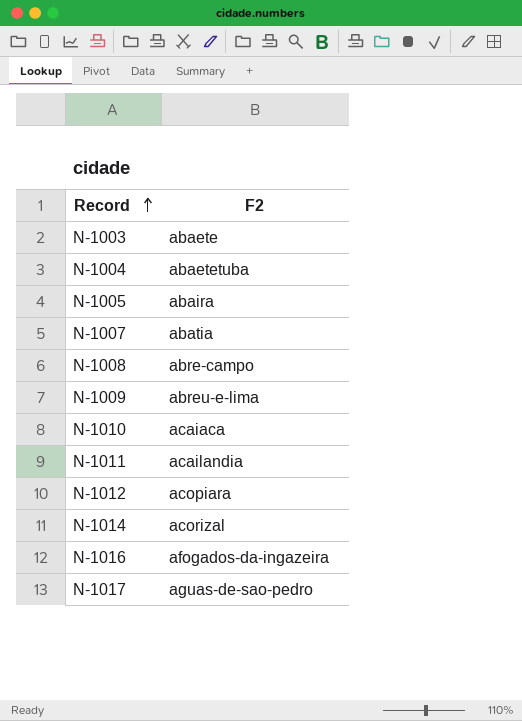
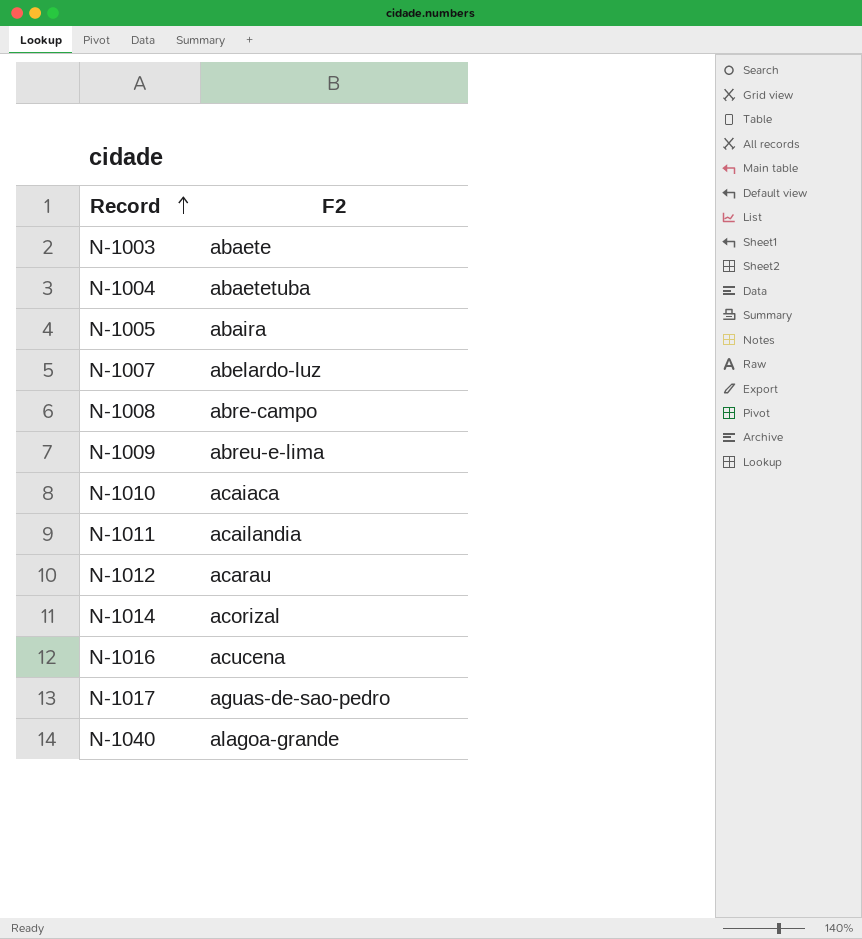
N-1007 | F2: abatia -> abelardo-luz
N-1012 | F2: acopiara -> acarau
N-1016 | F2: afogados-da-ingazeira -> acucena
row N-1040: none -> alagoa-grande

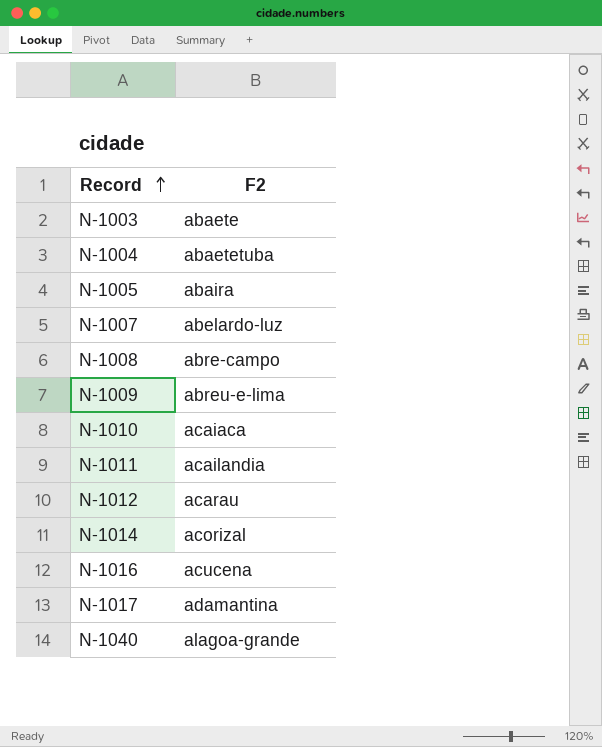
N-1017 | F2: aguas-de-sao-pedro -> adamantina

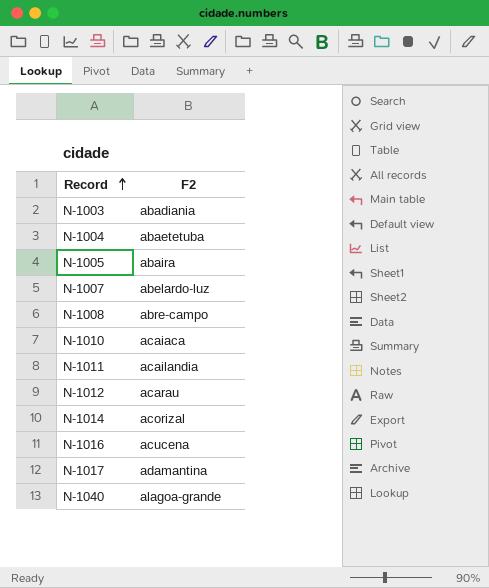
row N-1009: abreu-e-lima -> none
N-1003 | F2: abaete -> abadiania

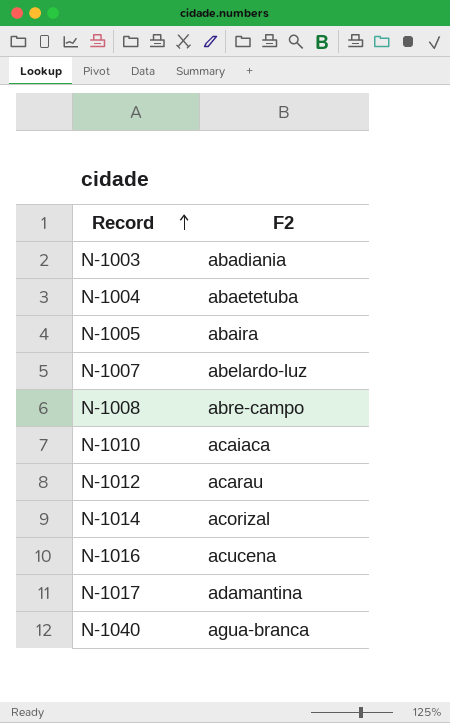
row N-1011: acailandia -> none
N-1040 | F2: alagoa-grande -> agua-branca

